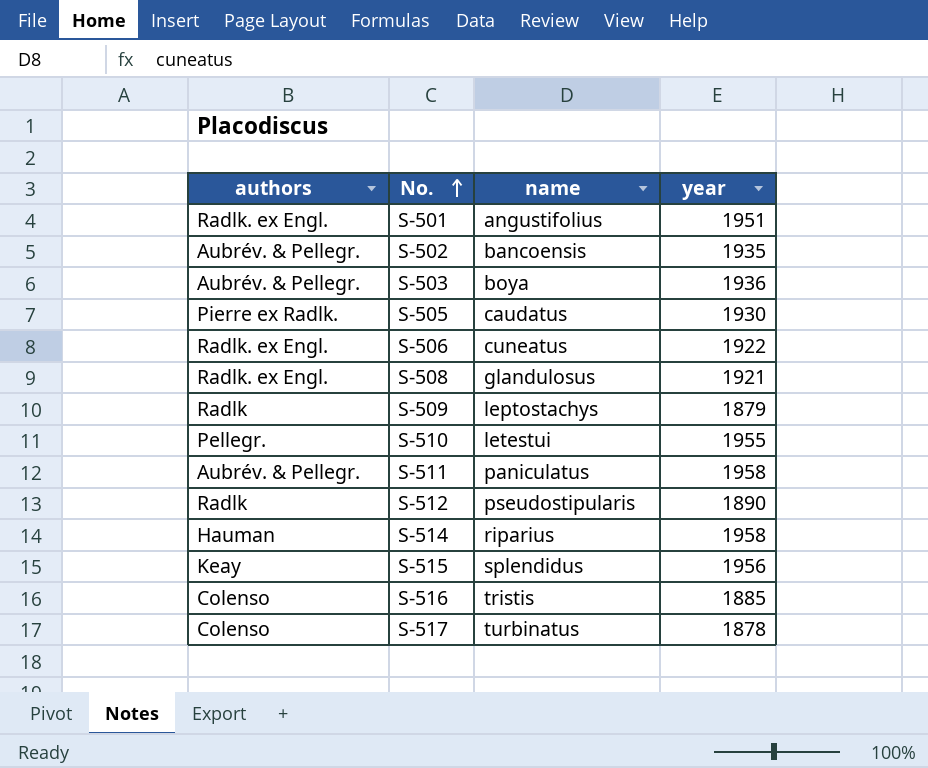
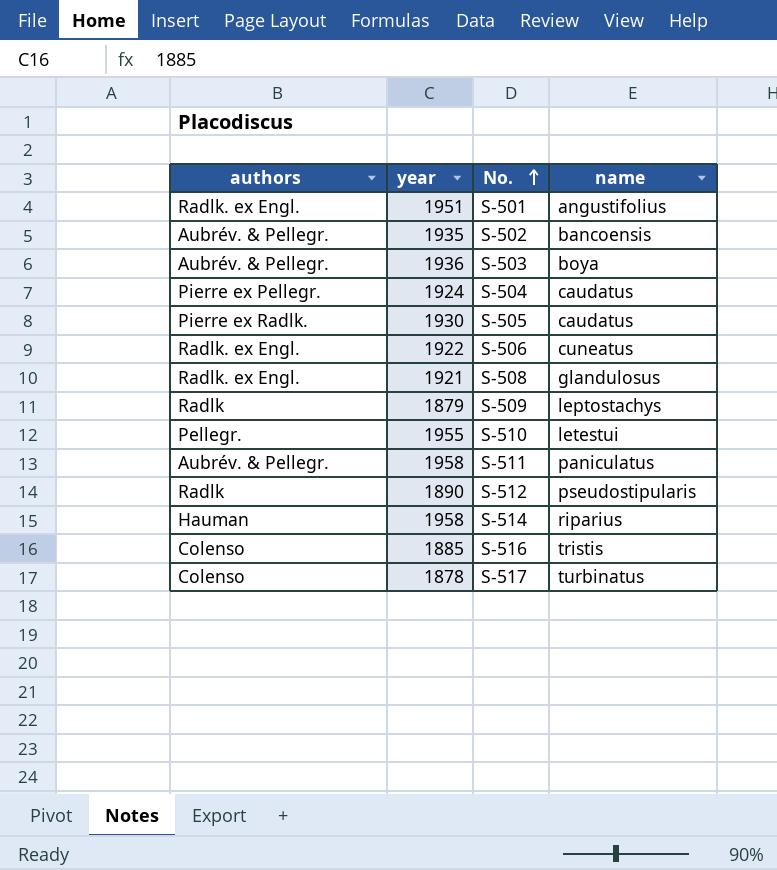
column year | position: 4 -> 2
row S-515: Keay | splendidus | 1956 -> none
row S-504: none -> Pierre ex Pellegr. | 1924 | caudatus

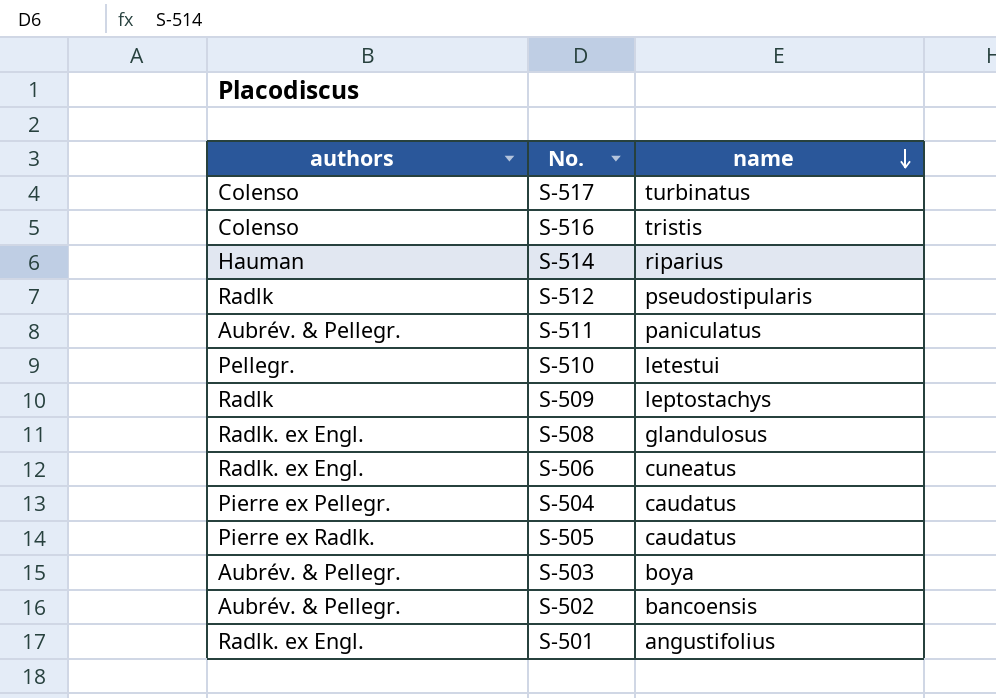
row order: No. ascending -> name descending
column year | position: 2 -> none

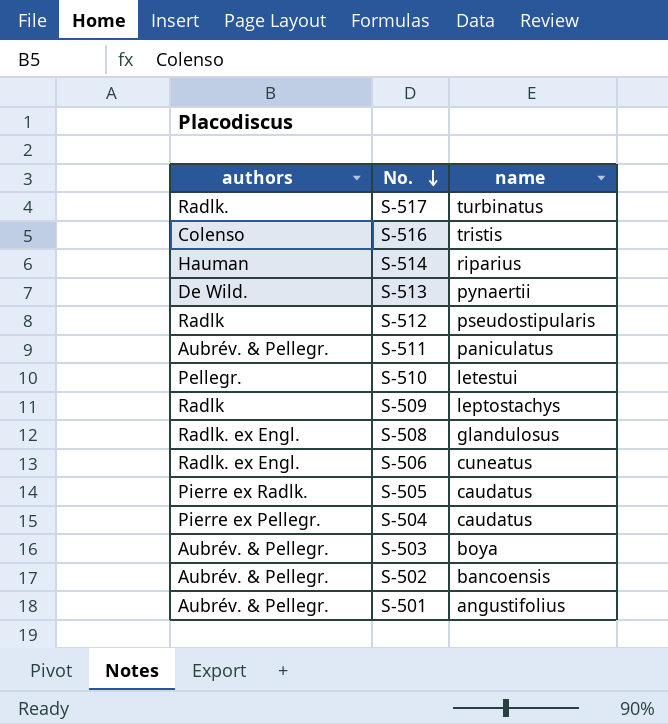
row order: name descending -> No. descending
S-517 | authors: Colenso -> Radlk.
row S-513: none -> De Wild. | pynaertii
S-501 | authors: Radlk. ex Engl. -> Aubrév. & Pellegr.

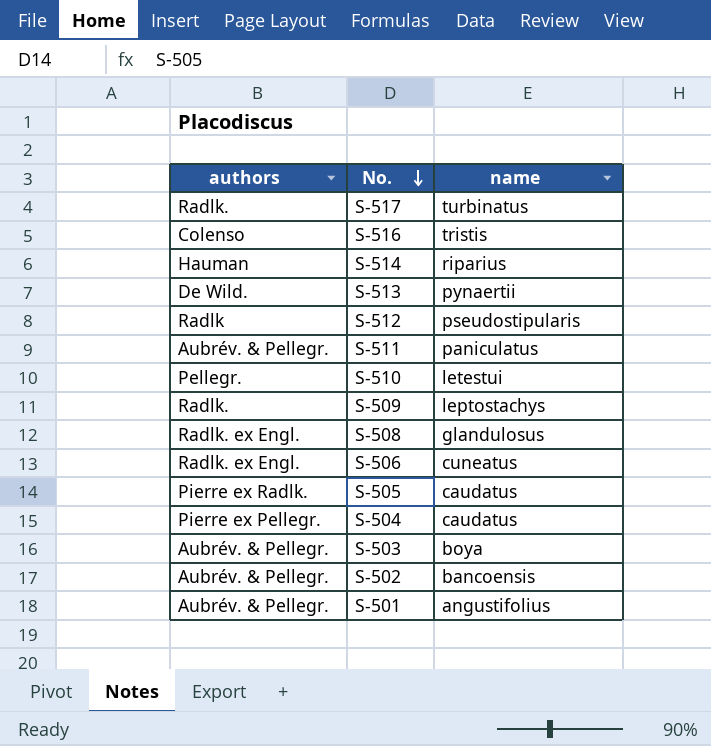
S-509 | authors: Radlk -> Radlk.

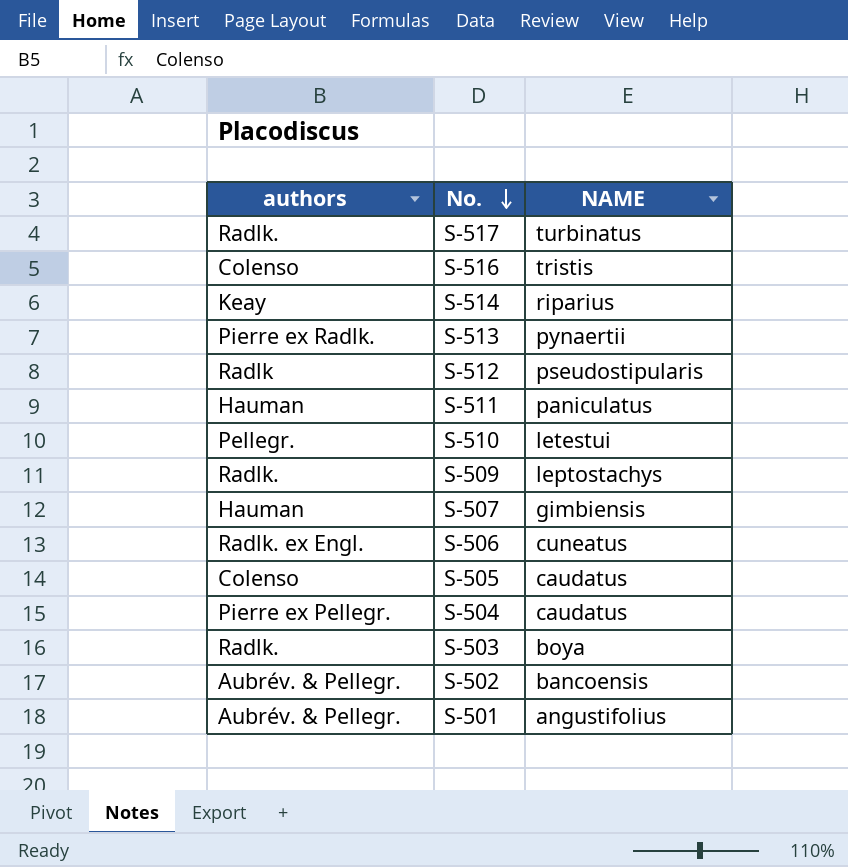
column name: name -> NAME
row S-508: Radlk. ex Engl. | glandulosus -> none
S-514 | authors: Hauman -> Keay
S-513 | authors: De Wild. -> Pierre ex Radlk.
S-511 | authors: Aubrév. & Pellegr. -> Hauman
row S-507: none -> Hauman | gimbiensis
S-505 | authors: Pierre ex Radlk. -> Colenso
S-503 | authors: Aubrév. & Pellegr. -> Radlk.

